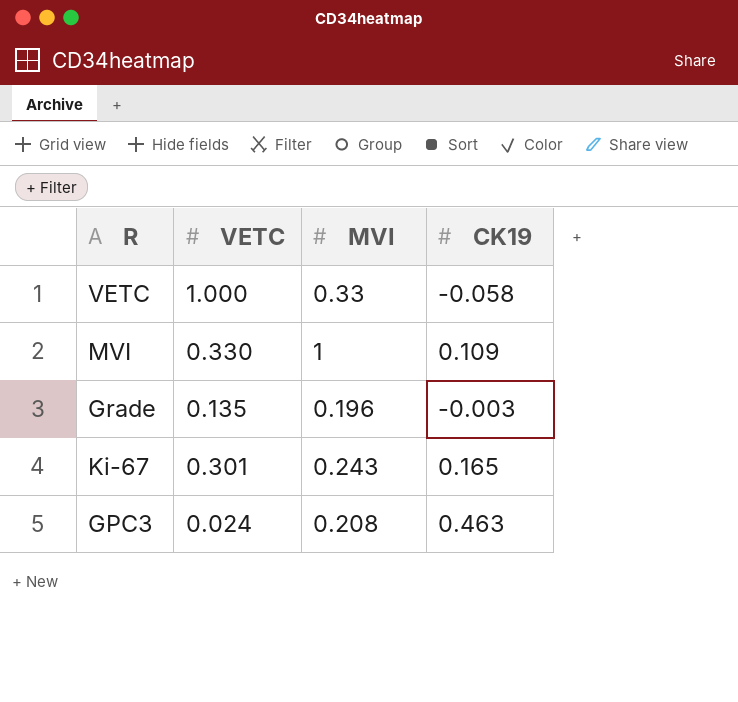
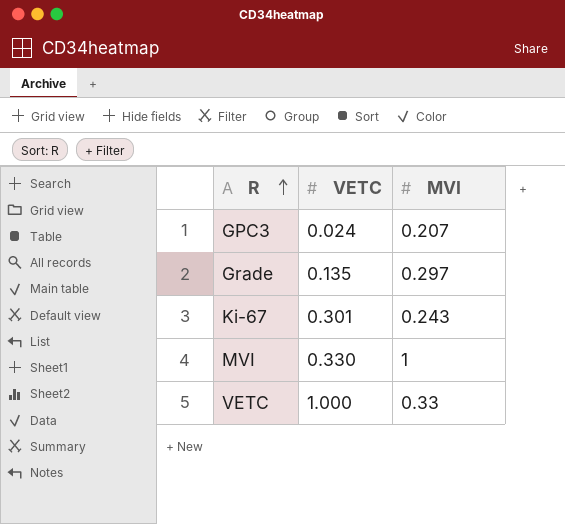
row order: none -> R ascending
column CK19 | position: 4 -> none
GPC3 | MVI: 0.208 -> 0.207
Grade | MVI: 0.196 -> 0.297

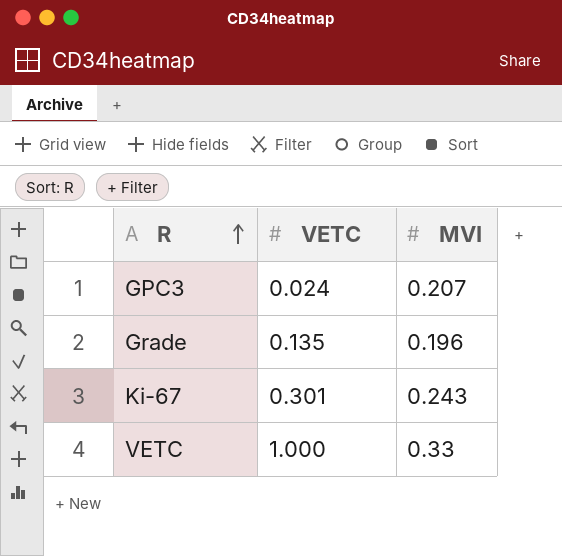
row MVI: 0.330 | 1 -> none
Grade | MVI: 0.297 -> 0.196

